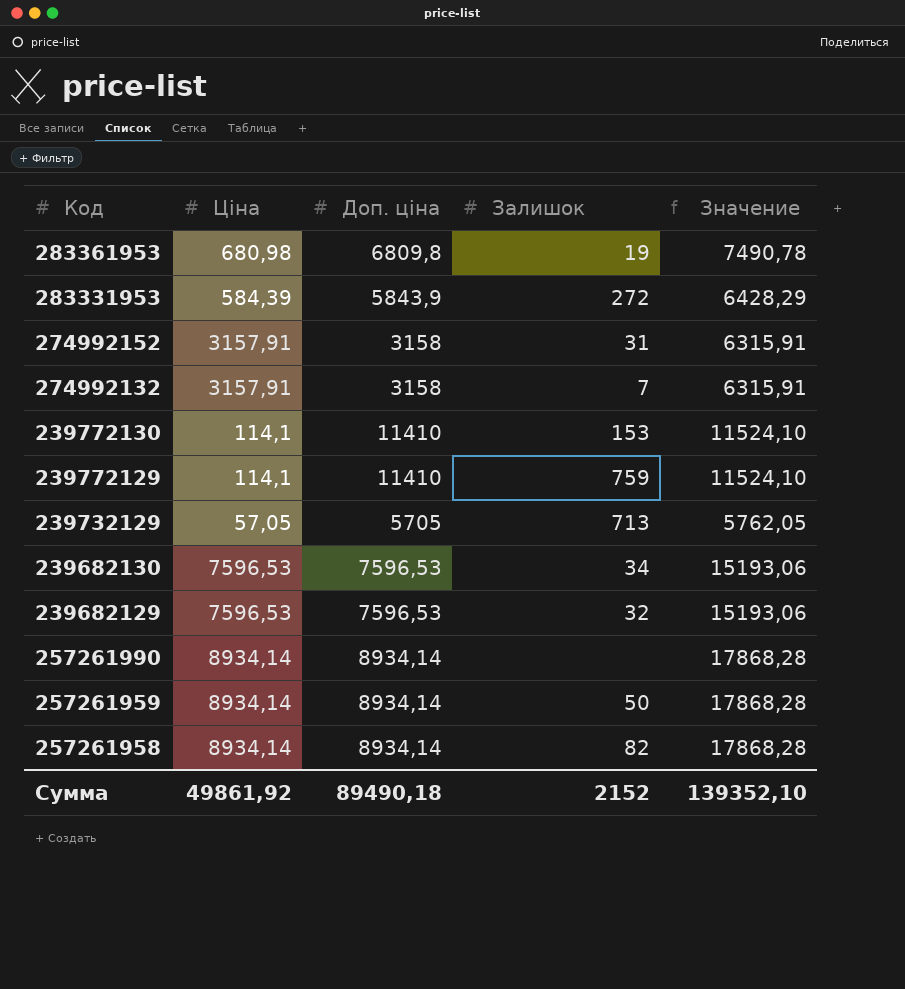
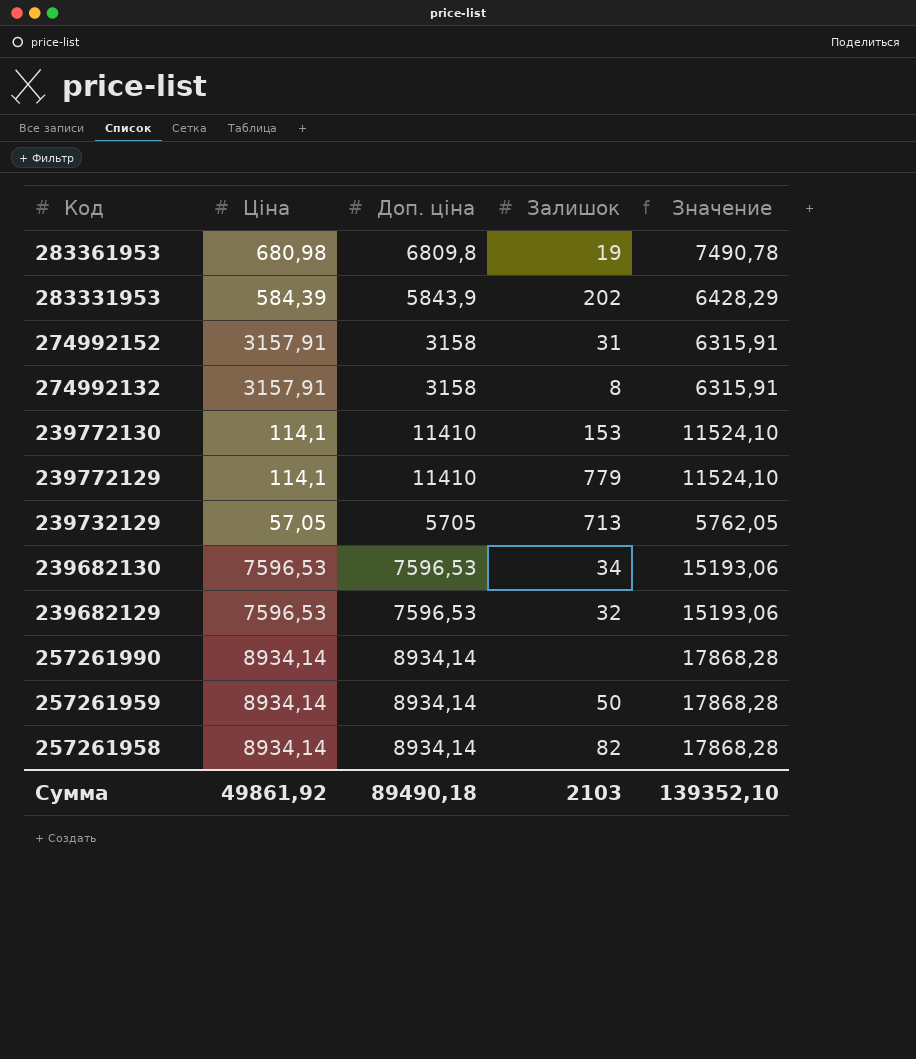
283331953 | Залишок: 272 -> 202
274992132 | Залишок: 7 -> 8
239772129 | Залишок: 759 -> 779
Сумма | Залишок: 2152 -> 2103

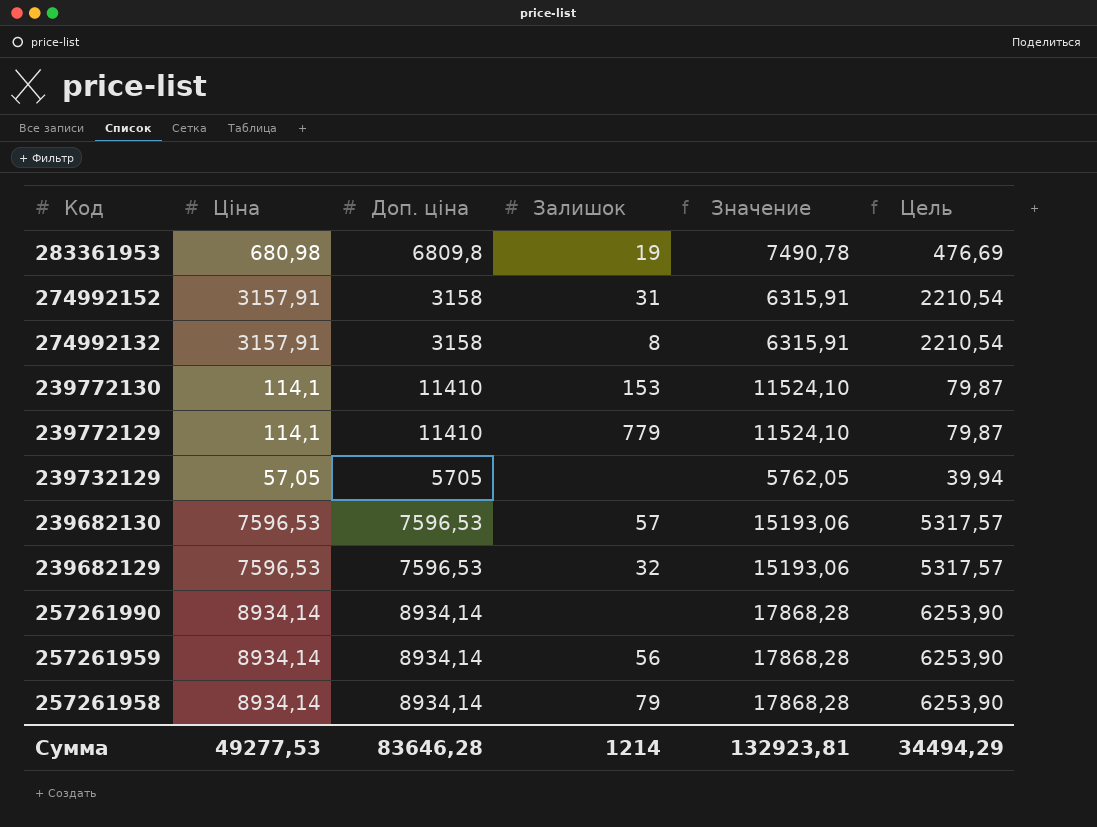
column Цель | formula: none -> [Ціна] * 0,7
row 283331953: 584,39 | 5843,9 | 202 | 6428,29 -> none
239732129 | Залишок: 713 -> none
239682130 | Залишок: 34 -> 57
257261959 | Залишок: 50 -> 56
257261958 | Залишок: 82 -> 79
Сумма | Ціна: 49861,92 -> 49277,53
Сумма | Доп. ціна: 89490,18 -> 83646,28
Сумма | Залишок: 2103 -> 1214
Сумма | Значение: 139352,10 -> 132923,81

